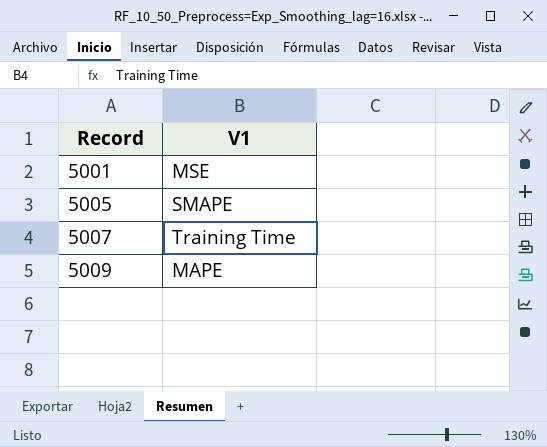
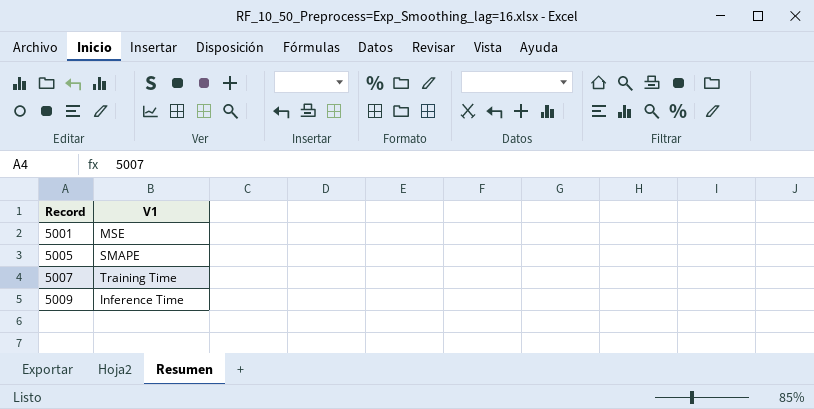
5009 | V1: MAPE -> Inference Time

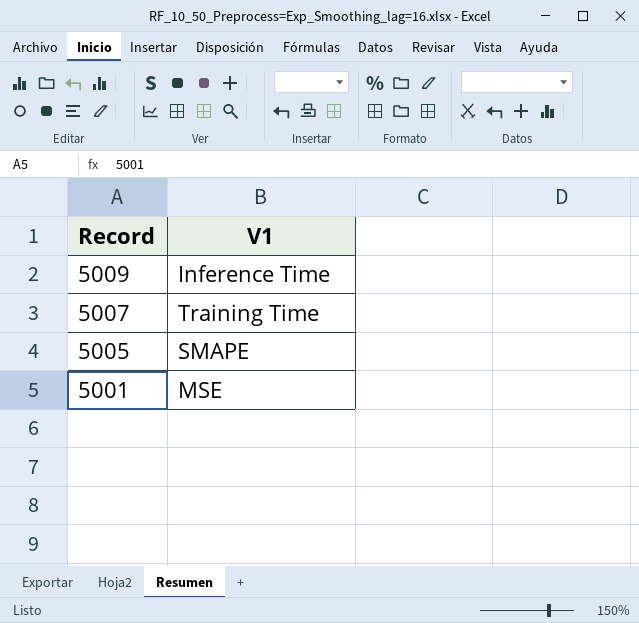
row order: Record ascending -> Record descending

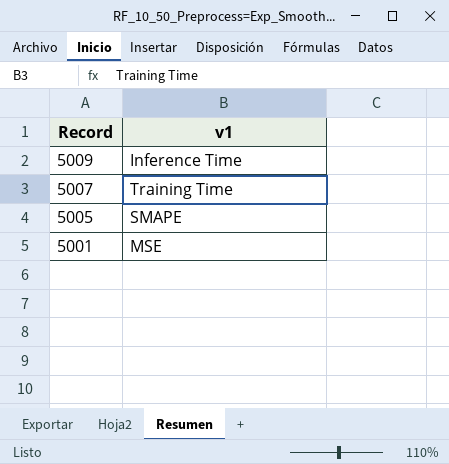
column name: V1 -> v1

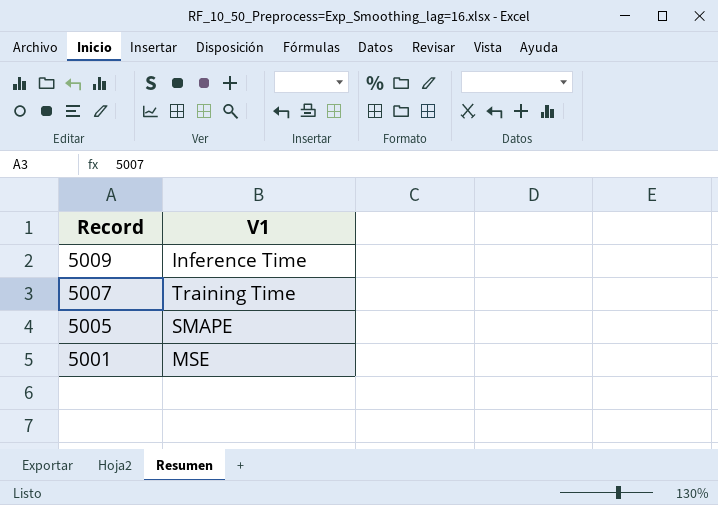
column name: v1 -> V1

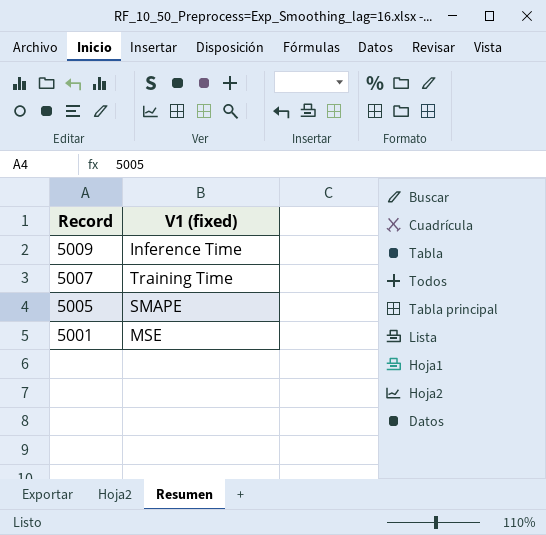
column name: V1 -> V1 (fixed)

